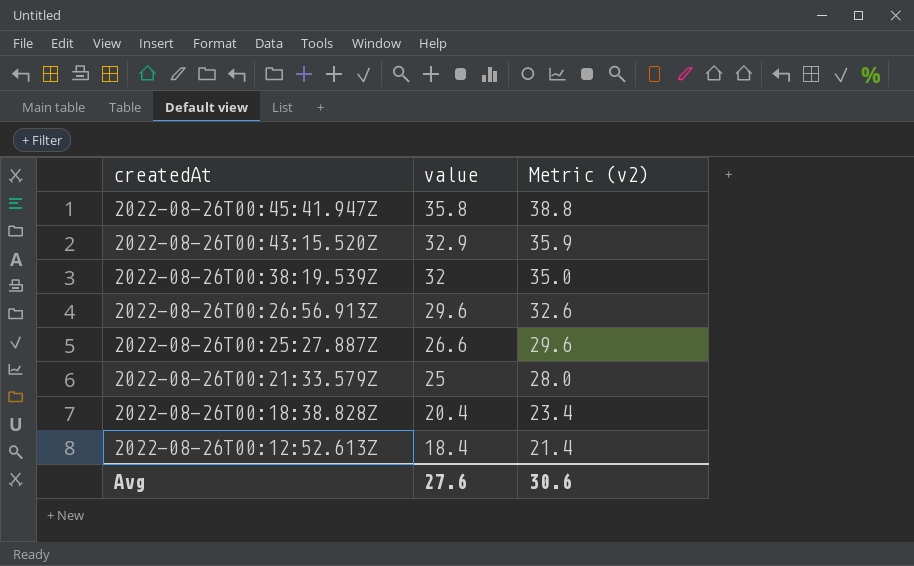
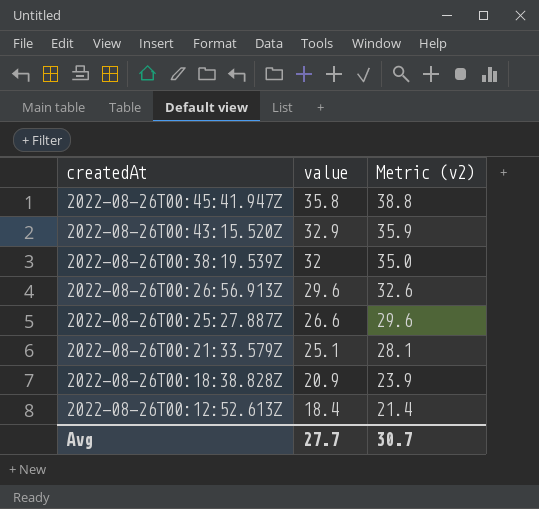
2022-08-26T00:21:33.579Z | value: 25 -> 25.1
2022-08-26T00:21:33.579Z | Metric (v2): 28.0 -> 28.1
2022-08-26T00:18:38.828Z | value: 20.4 -> 20.9
2022-08-26T00:18:38.828Z | Metric (v2): 23.4 -> 23.9
Avg | value: 27.6 -> 27.7
Avg | Metric (v2): 30.6 -> 30.7

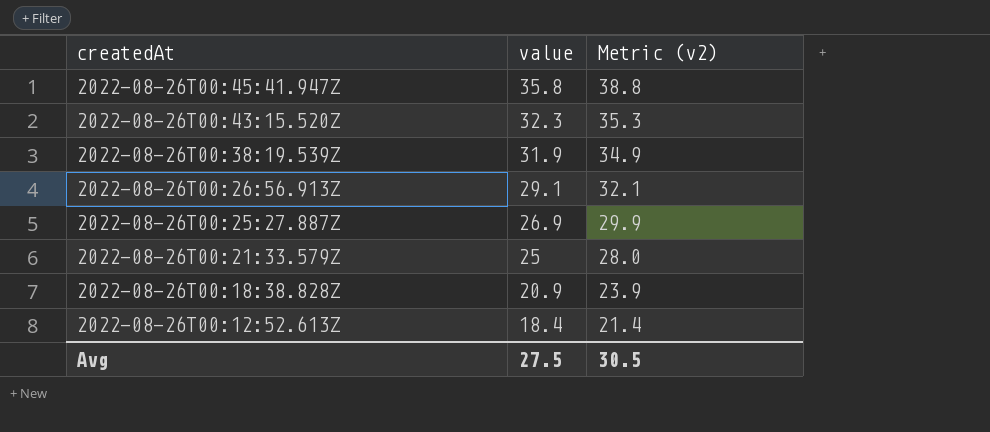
2022-08-26T00:43:15.520Z | value: 32.9 -> 32.3
2022-08-26T00:43:15.520Z | Metric (v2): 35.9 -> 35.3
2022-08-26T00:38:19.539Z | value: 32 -> 31.9
2022-08-26T00:38:19.539Z | Metric (v2): 35.0 -> 34.9
2022-08-26T00:26:56.913Z | value: 29.6 -> 29.1
2022-08-26T00:26:56.913Z | Metric (v2): 32.6 -> 32.1
2022-08-26T00:25:27.887Z | value: 26.6 -> 26.9
2022-08-26T00:25:27.887Z | Metric (v2): 29.6 -> 29.9
2022-08-26T00:21:33.579Z | value: 25.1 -> 25
2022-08-26T00:21:33.579Z | Metric (v2): 28.1 -> 28.0
Avg | value: 27.7 -> 27.5
Avg | Metric (v2): 30.7 -> 30.5

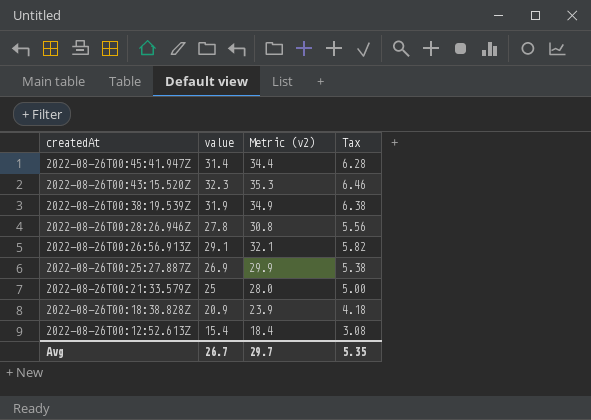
column Tax | formula: none -> [value] * 0.2
2022-08-26T00:45:41.947Z | value: 35.8 -> 31.4
2022-08-26T00:45:41.947Z | Metric (v2): 38.8 -> 34.4
row 2022-08-26T00:28:26.946Z: none -> 27.8 | 30.8 | 5.56
2022-08-26T00:12:52.613Z | value: 18.4 -> 15.4
2022-08-26T00:12:52.613Z | Metric (v2): 21.4 -> 18.4
Avg | value: 27.5 -> 26.7
Avg | Metric (v2): 30.5 -> 29.7

